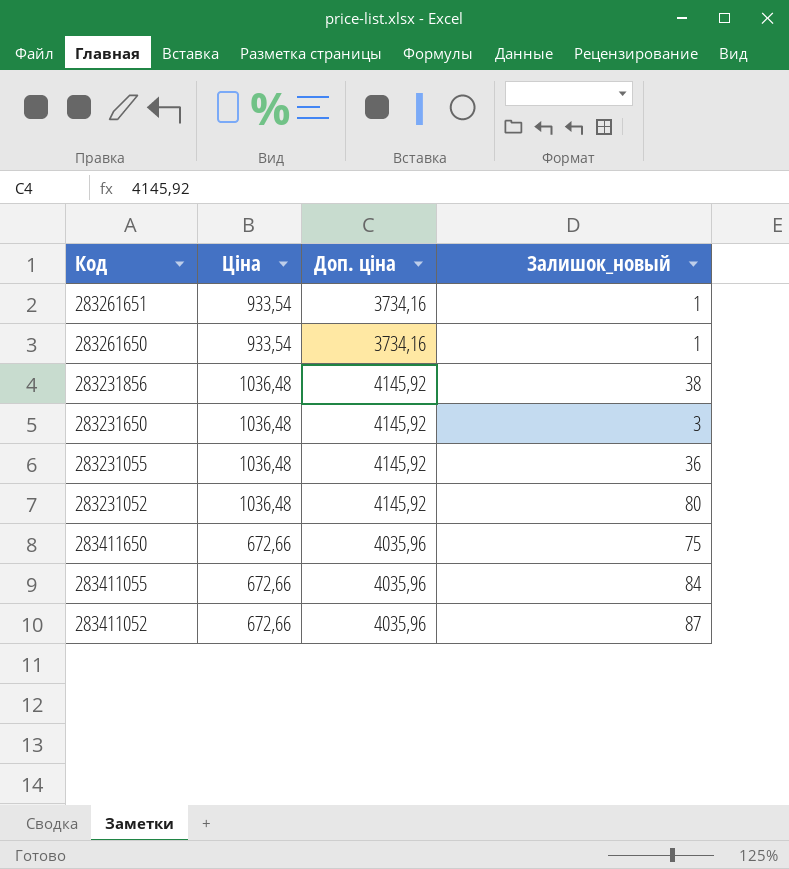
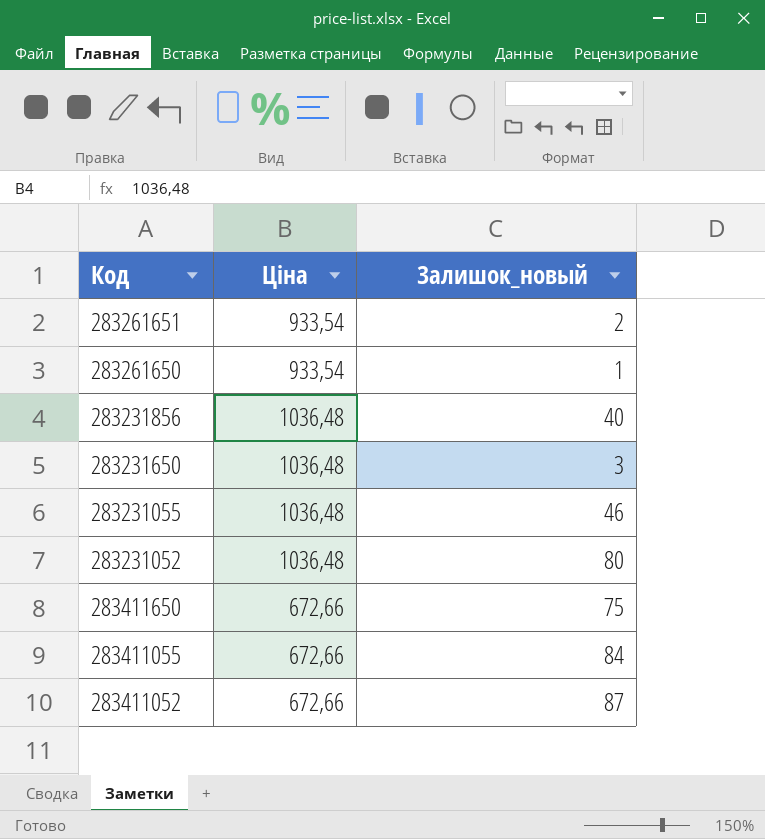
column Доп. ціна | position: 3 -> none
283261651 | Залишок_новый: 1 -> 2
283231856 | Залишок_новый: 38 -> 40
283231055 | Залишок_новый: 36 -> 46

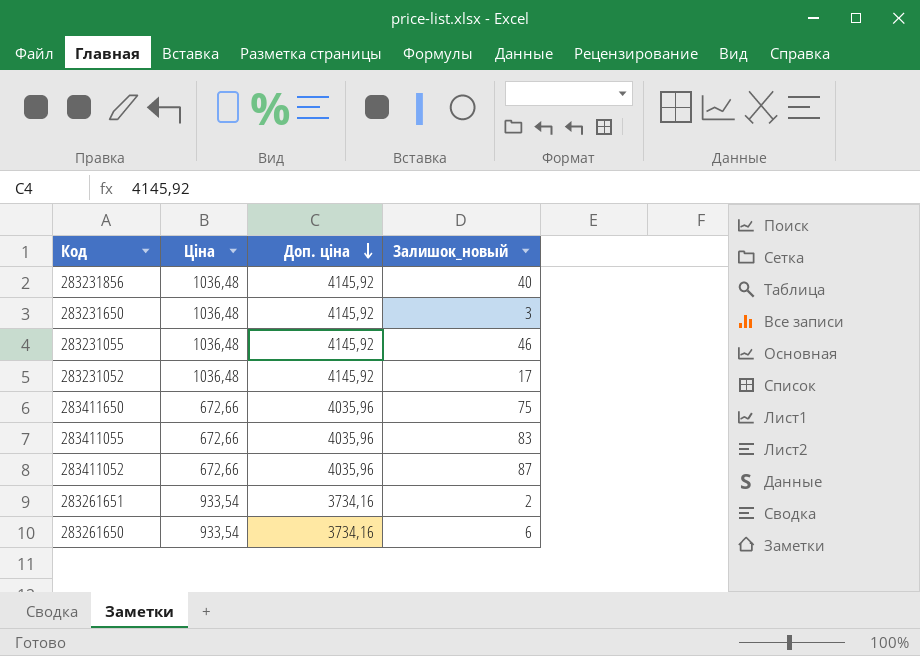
row order: none -> Доп. ціна descending
column Доп. ціна | position: none -> 3
283231052 | Залишок_новый: 80 -> 17
283411055 | Залишок_новый: 84 -> 83
283261650 | Залишок_новый: 1 -> 6

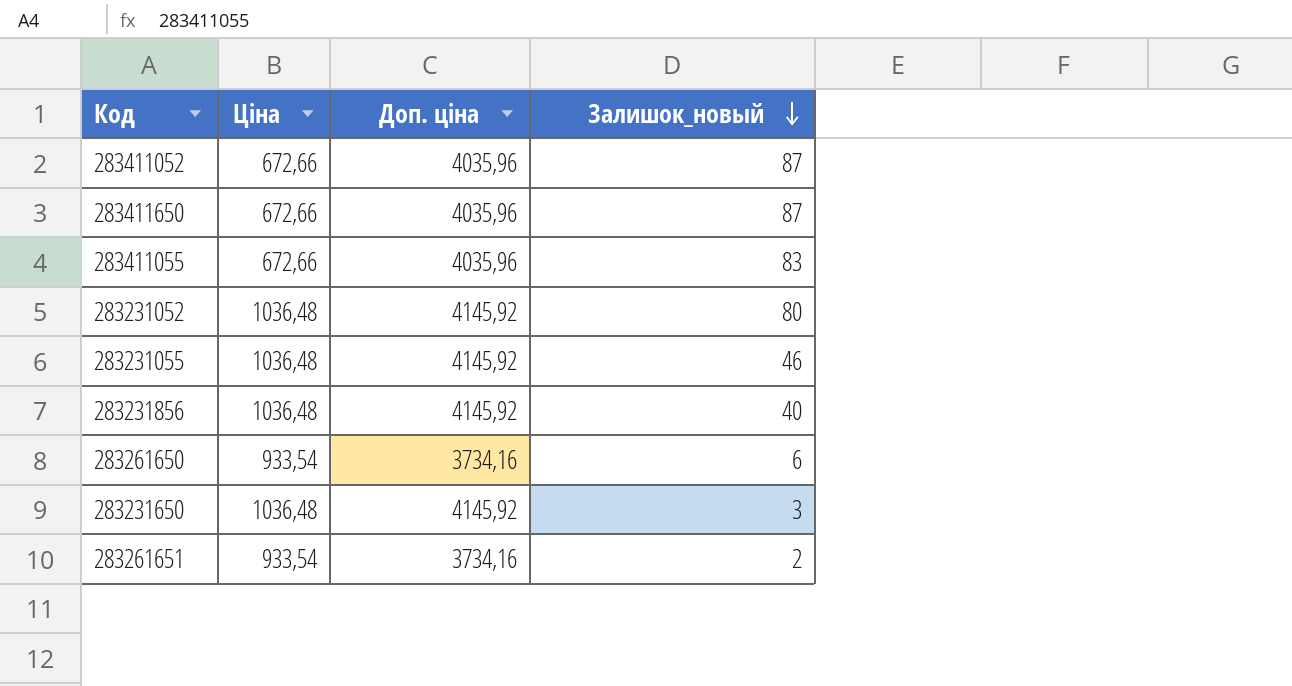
row order: Доп. ціна descending -> Залишок_новый descending
283411650 | Залишок_новый: 75 -> 87
283231052 | Залишок_новый: 17 -> 80

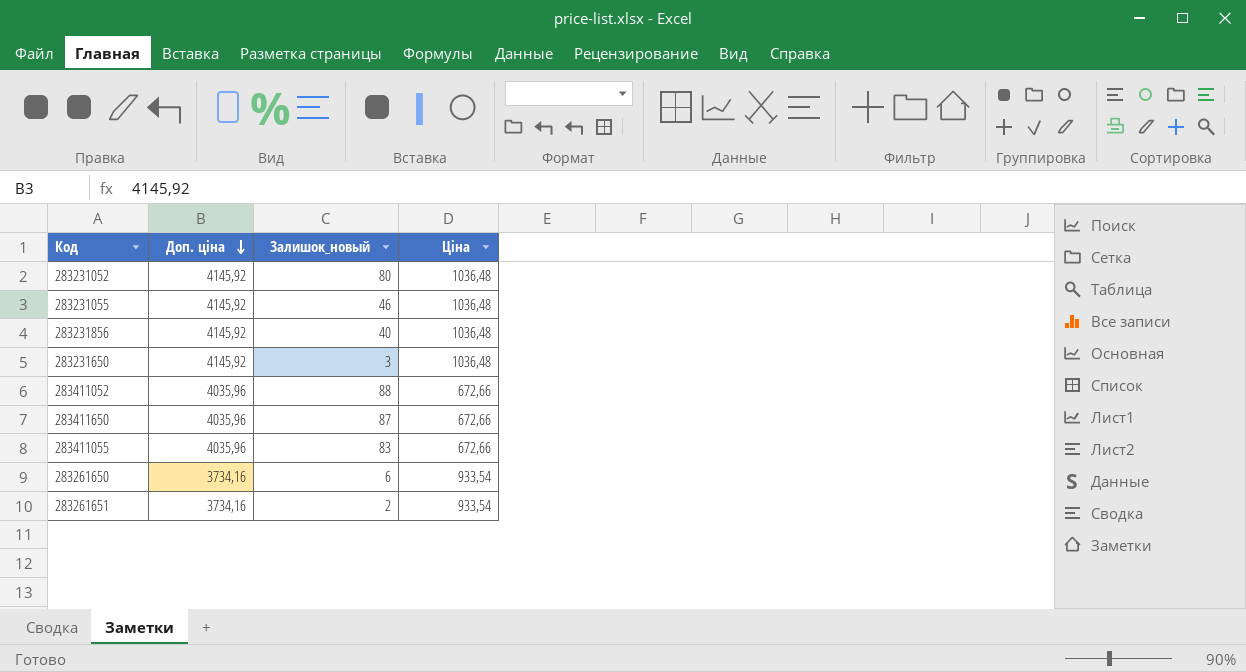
row order: Залишок_новый descending -> Доп. ціна descending
column Ціна | position: 2 -> 4
283411052 | Залишок_новый: 87 -> 88

